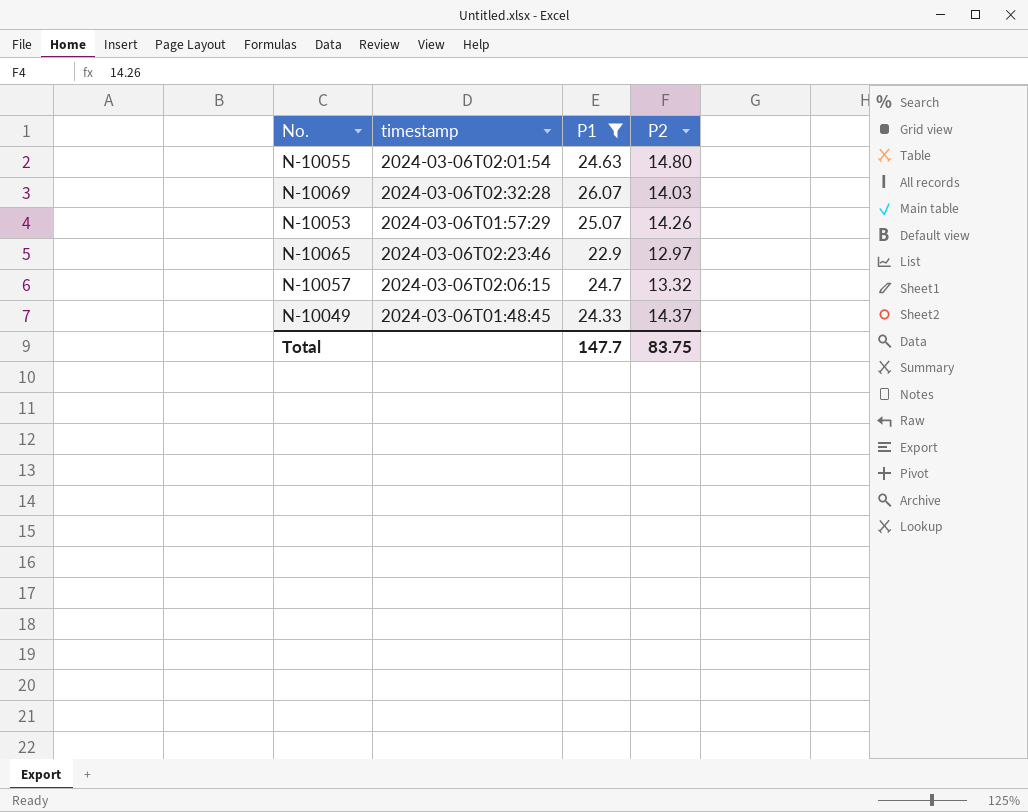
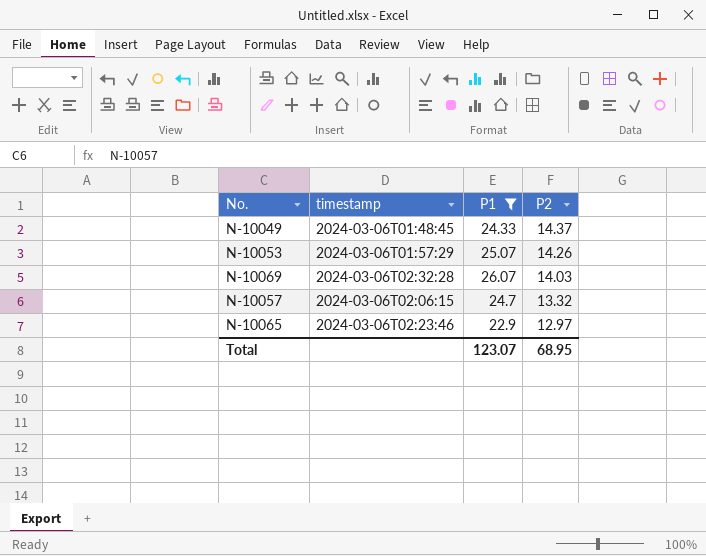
row order: none -> P2 descending
row N-10055: 2024-03-06T02:01:54 | 24.63 | 14.80 -> none
Total | P1: 147.7 -> 123.07
Total | P2: 83.75 -> 68.95

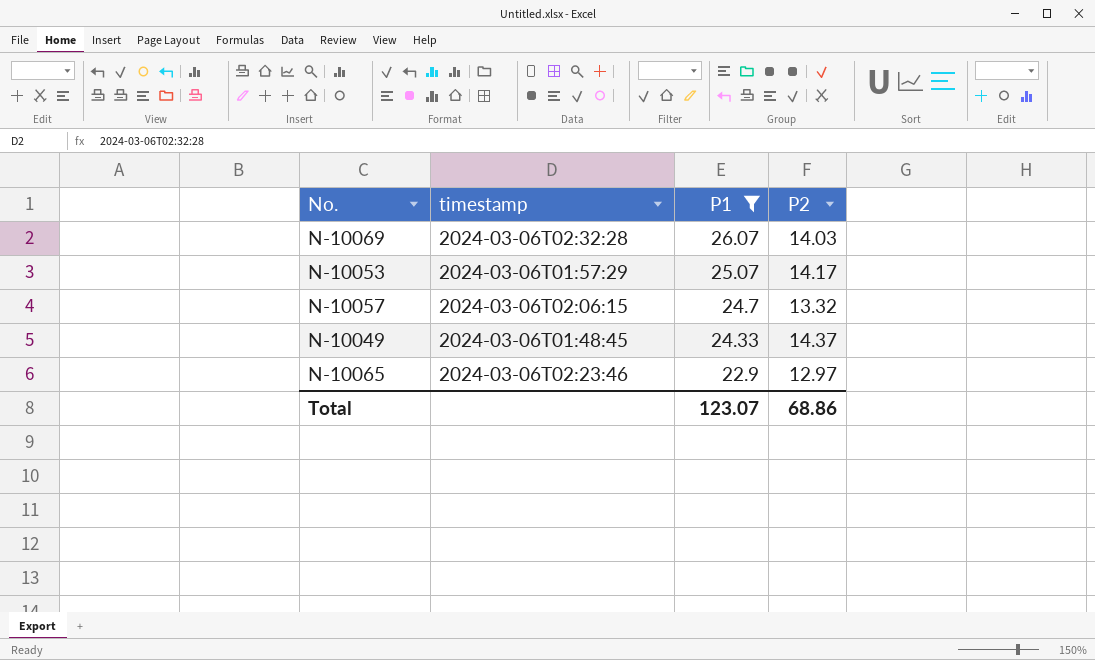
row order: P2 descending -> P1 descending
N-10053 | P2: 14.26 -> 14.17
Total | P2: 68.95 -> 68.86

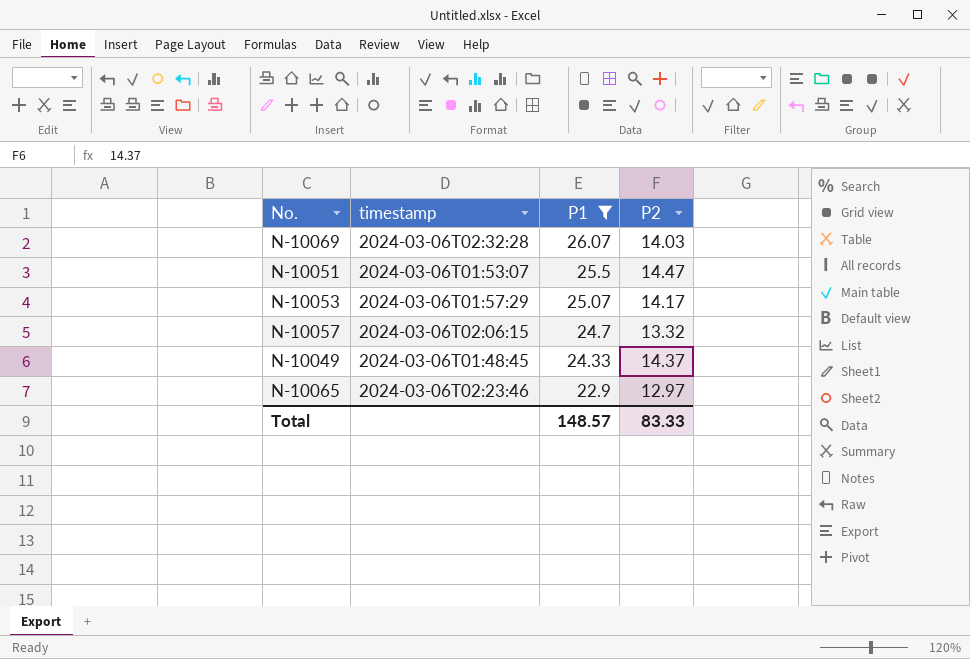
row N-10051: none -> 2024-03-06T01:53:07 | 25.5 | 14.47
Total | P1: 123.07 -> 148.57
Total | P2: 68.86 -> 83.33

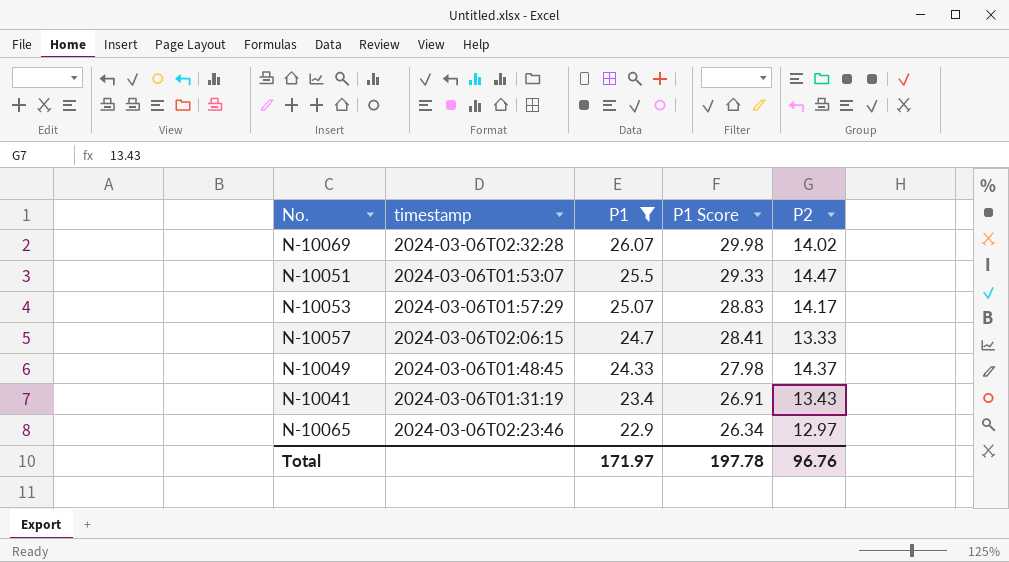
column P1 Score | formula: none -> [P1] * 1.15
N-10069 | P2: 14.03 -> 14.02
N-10057 | P2: 13.32 -> 13.33
row N-10041: none -> 2024-03-06T01:31:19 | 23.4 | 26.91 | 13.43
Total | P1: 148.57 -> 171.97
Total | P2: 83.33 -> 96.76

